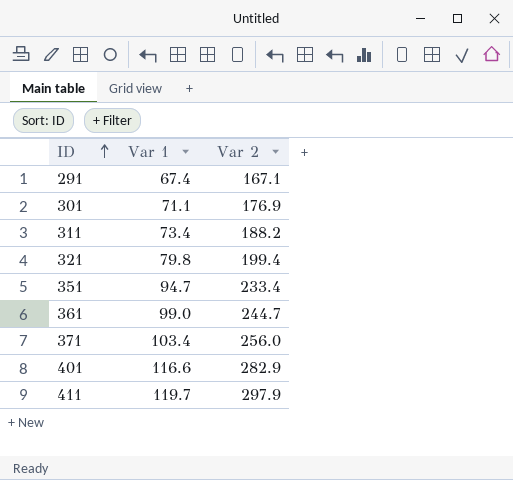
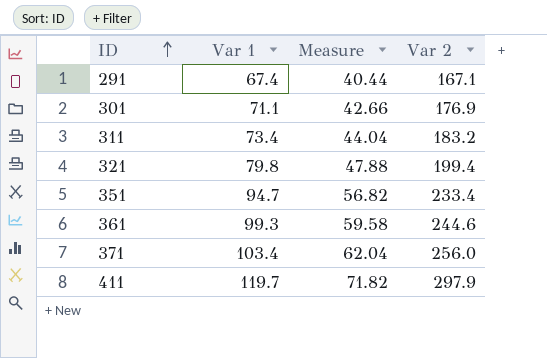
column Measure | formula: none -> [Var 1] * 0.6
row 401: 116.6 | 282.9 -> none
311 | Var 2: 188.2 -> 183.2
361 | Var 1: 99.0 -> 99.3
361 | Var 2: 244.7 -> 244.6

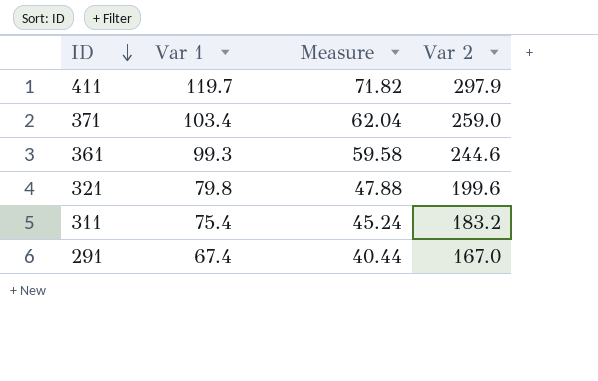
row order: ID ascending -> ID descending
row 301: 71.1 | 42.66 | 176.9 -> none
row 351: 94.7 | 56.82 | 233.4 -> none
371 | Var 2: 256.0 -> 259.0
321 | Var 2: 199.4 -> 199.6
311 | Var 1: 73.4 -> 75.4
311 | Measure: 44.04 -> 45.24
291 | Var 2: 167.1 -> 167.0

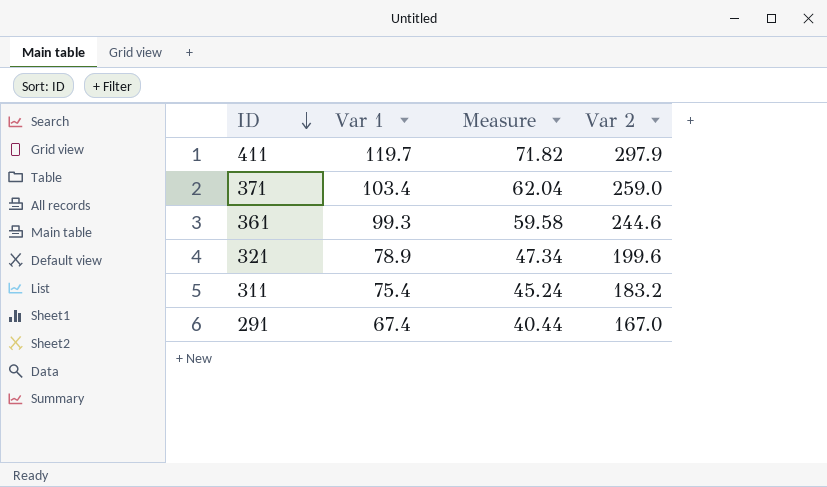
321 | Var 1: 79.8 -> 78.9
321 | Measure: 47.88 -> 47.34

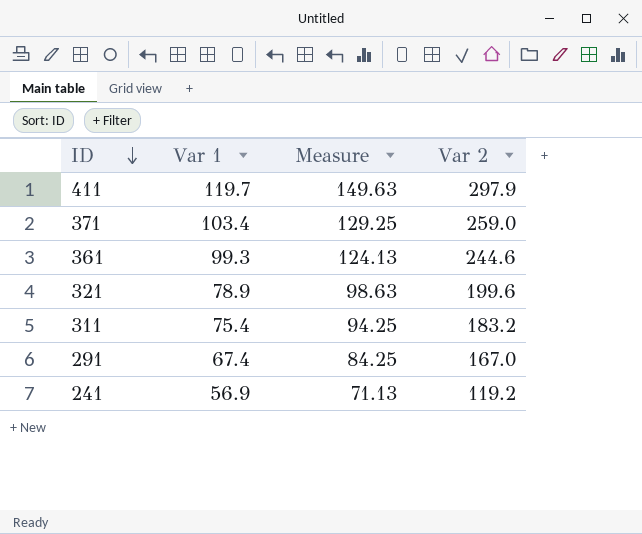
column Measure | formula: [Var 1] * 0.6 -> [Var 1] * 1.25
row 241: none -> 56.9 | 71.13 | 119.2

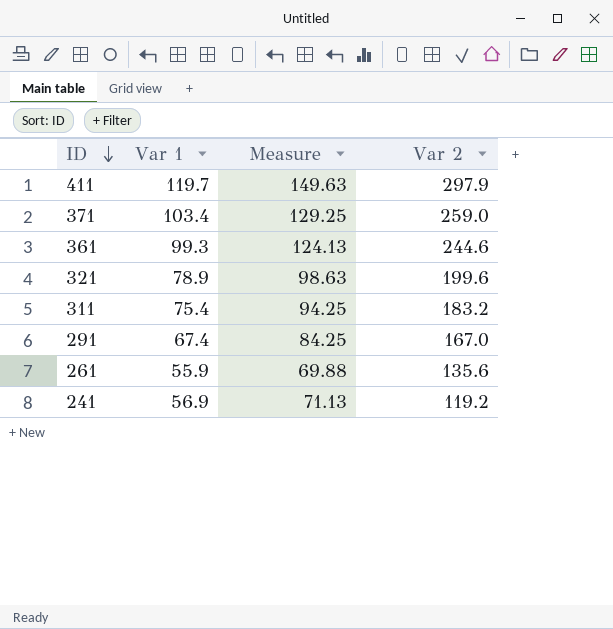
row 261: none -> 55.9 | 69.88 | 135.6

